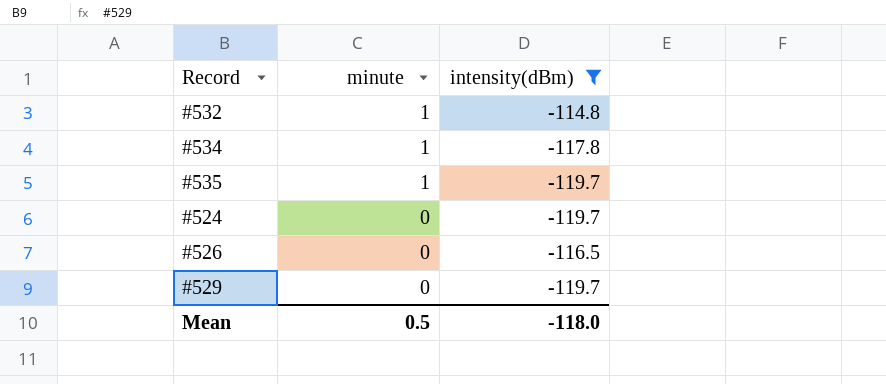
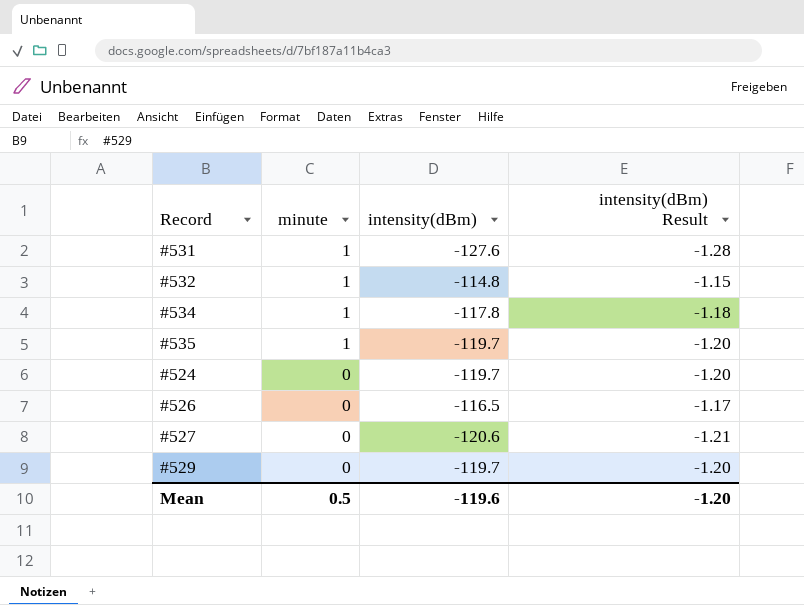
filter: intensity(dBm) >= -119.7 -> none
column intensity(dBm) Result | formula: none -> [intensity(dBm)] * 0.01
Mean | intensity(dBm): -118.0 -> -119.6

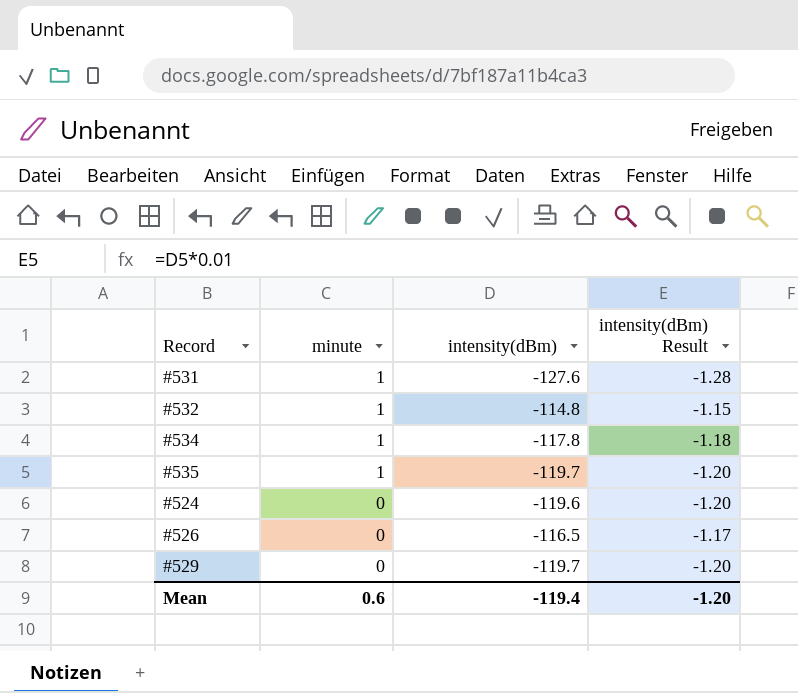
row #527: 0 | -120.6 | -1.21 -> none
#524 | intensity(dBm): -119.7 -> -119.6
Mean | minute: 0.5 -> 0.6
Mean | intensity(dBm): -119.6 -> -119.4

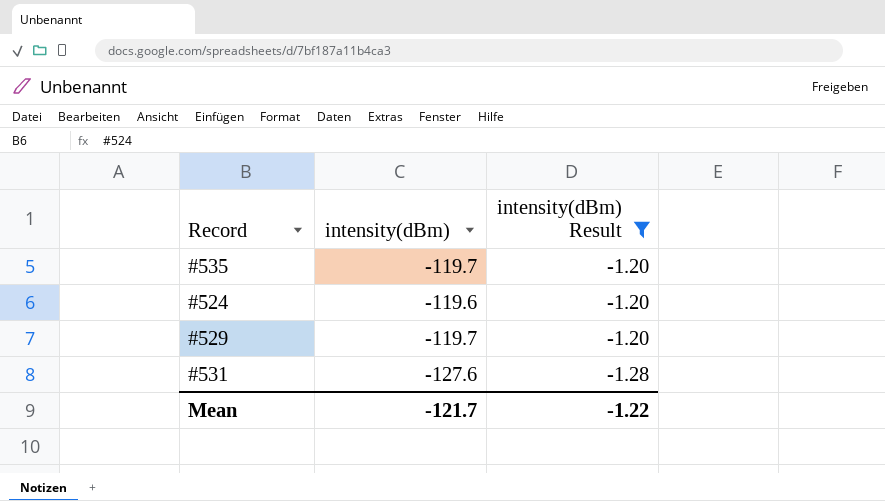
filter: none -> intensity(dBm) Result <= -1.20
row order: minute descending -> intensity(dBm) Result descending
column minute | position: 2 -> none
Mean | intensity(dBm): -119.4 -> -121.7
Mean | intensity(dBm) Result: -1.20 -> -1.22

